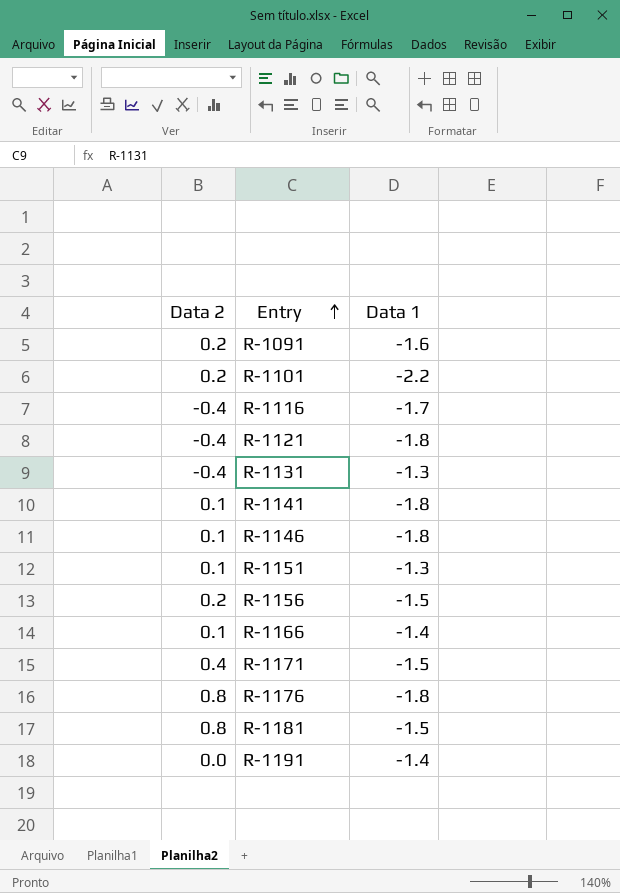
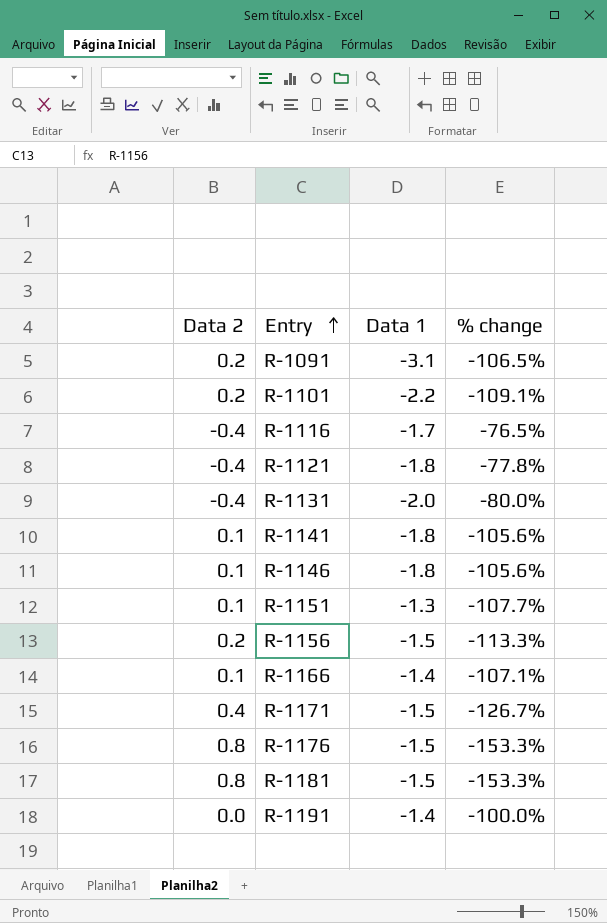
column % change | formula: none -> ([Data 2] - [Data 1]) / [Data 1]
R-1091 | Data 1: -1.6 -> -3.1
R-1131 | Data 1: -1.3 -> -2.0
R-1176 | Data 1: -1.8 -> -1.5

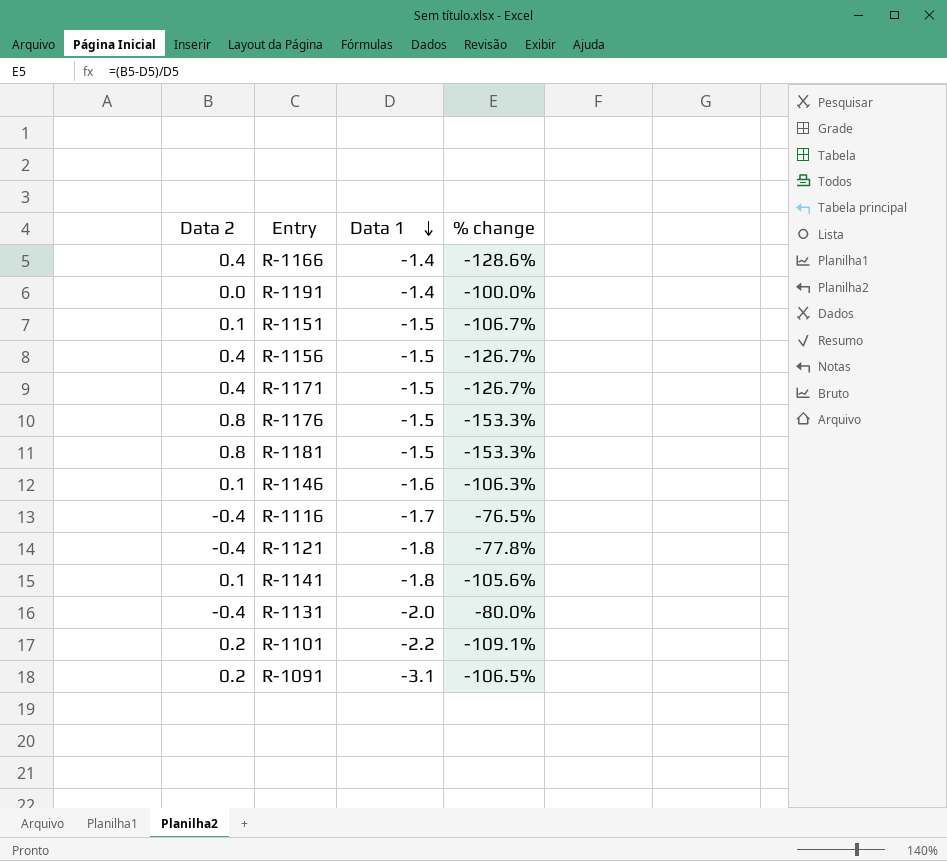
row order: Entry ascending -> Data 1 descending
R-1166 | Data 2: 0.1 -> 0.4
R-1166 | % change: -107.1% -> -128.6%
R-1151 | Data 1: -1.3 -> -1.5
R-1151 | % change: -107.7% -> -106.7%
R-1156 | Data 2: 0.2 -> 0.4
R-1156 | % change: -113.3% -> -126.7%
R-1146 | Data 1: -1.8 -> -1.6
R-1146 | % change: -105.6% -> -106.3%

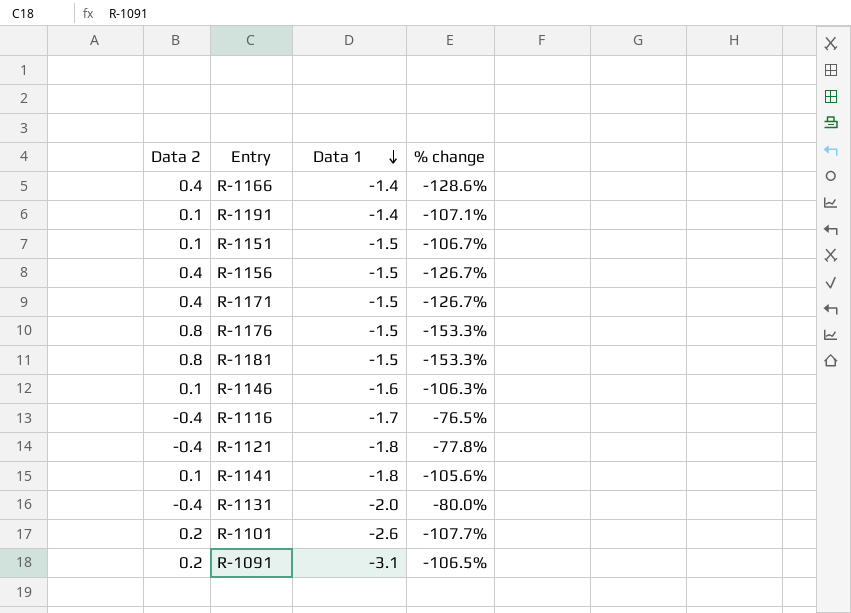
R-1191 | Data 2: 0.0 -> 0.1
R-1191 | % change: -100.0% -> -107.1%
R-1101 | Data 1: -2.2 -> -2.6
R-1101 | % change: -109.1% -> -107.7%

